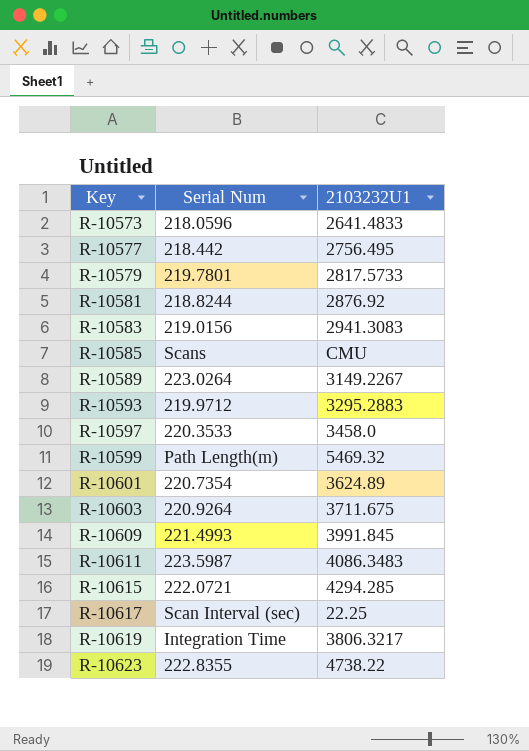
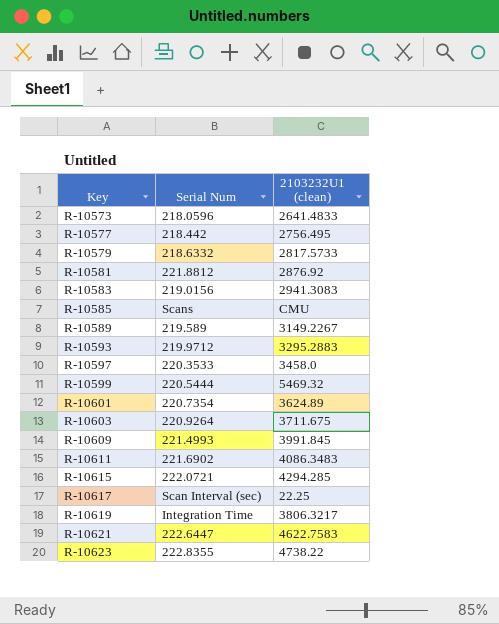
column name: 2103232U1 -> 2103232U1 (clean)
R-10579 | Serial Num: 219.7801 -> 218.6332
R-10581 | Serial Num: 218.8244 -> 221.8812
R-10589 | Serial Num: 223.0264 -> 219.589
R-10599 | Serial Num: Path Length(m) -> 220.5444
R-10611 | Serial Num: 223.5987 -> 221.6902
row R-10621: none -> 222.6447 | 4622.7583

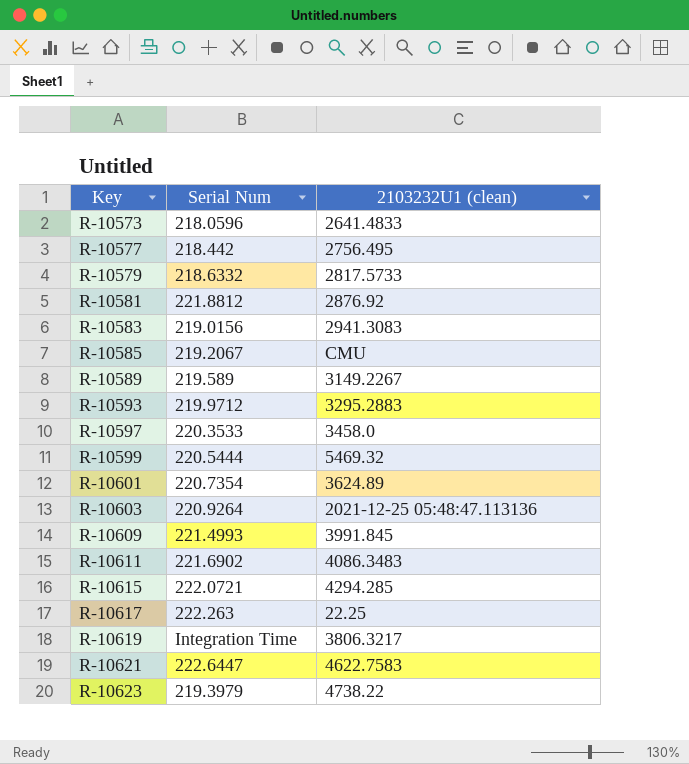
R-10585 | Serial Num: Scans -> 219.2067
R-10603 | 2103232U1 (clean): 3711.675 -> 2021-12-25 05:48:47.113136
R-10617 | Serial Num: Scan Interval (sec) -> 222.263
R-10623 | Serial Num: 222.8355 -> 219.3979

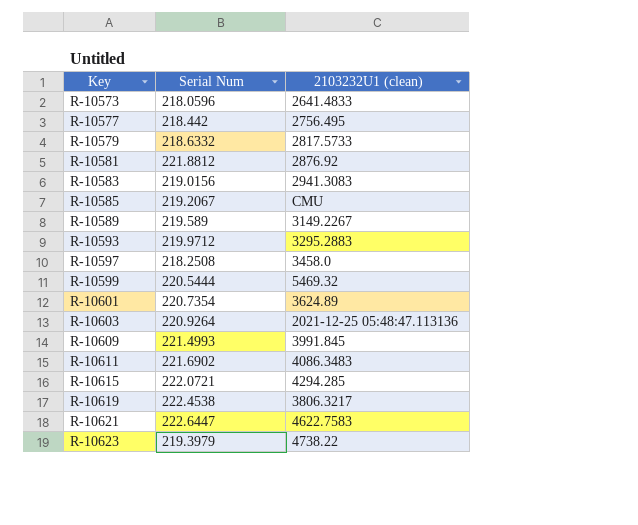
row R-10617: 222.263 | 22.25 -> none
R-10597 | Serial Num: 220.3533 -> 218.2508
R-10619 | Serial Num: Integration Time -> 222.4538

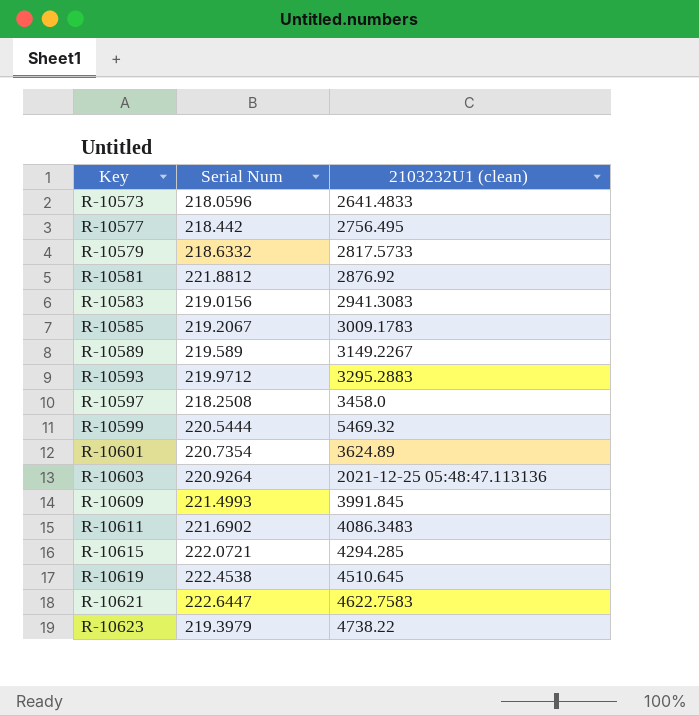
R-10585 | 2103232U1 (clean): CMU -> 3009.1783
R-10619 | 2103232U1 (clean): 3806.3217 -> 4510.645

